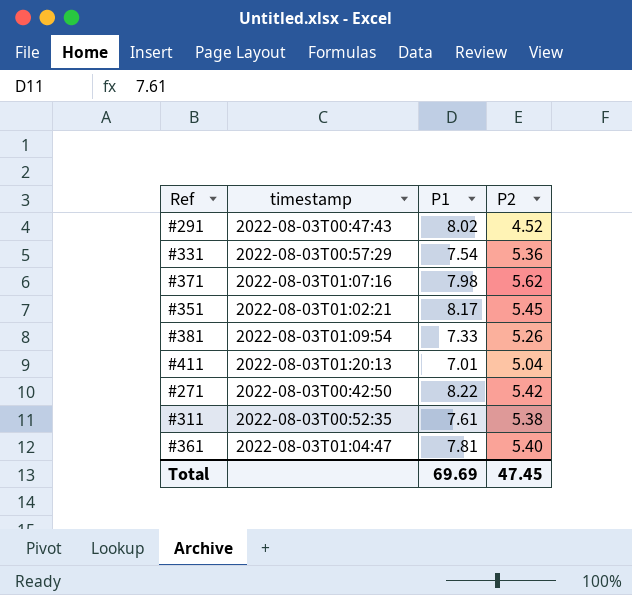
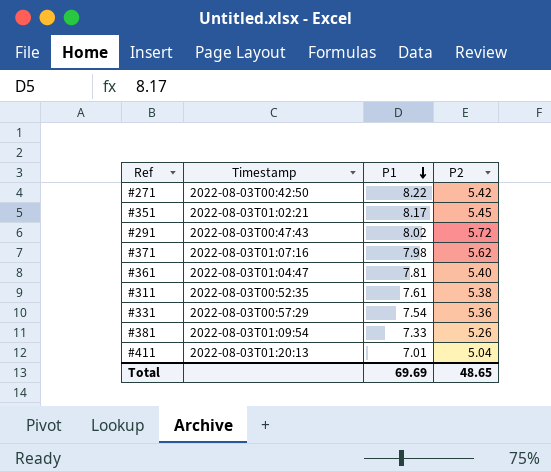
row order: none -> P1 descending
column name: timestamp -> Timestamp
#291 | P2: 4.52 -> 5.72
Total | P2: 47.45 -> 48.65

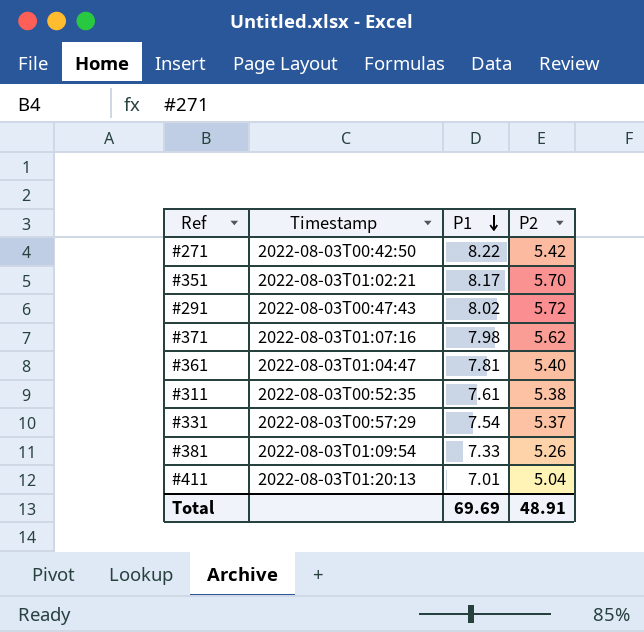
#351 | P2: 5.45 -> 5.70
#331 | P2: 5.36 -> 5.37
Total | P2: 48.65 -> 48.91

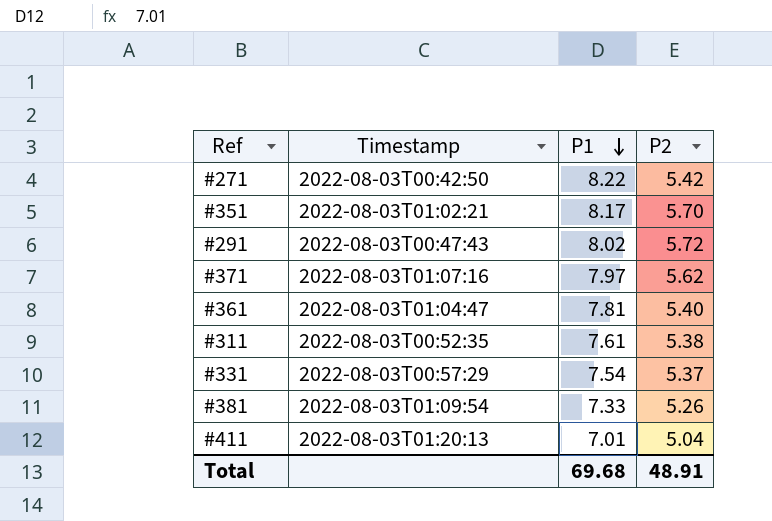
#371 | P1: 7.98 -> 7.97
Total | P1: 69.69 -> 69.68

